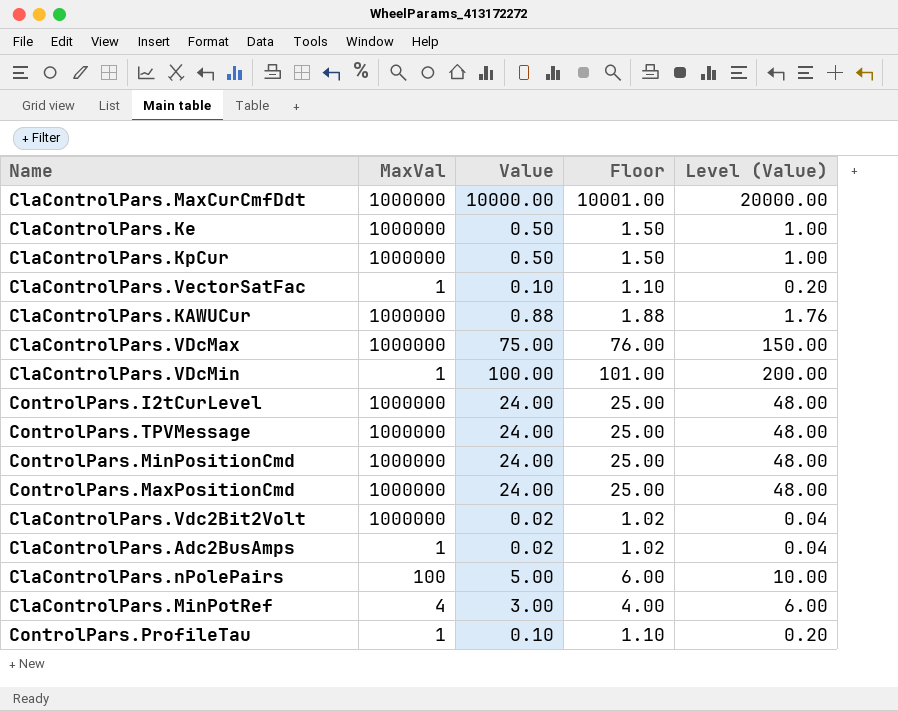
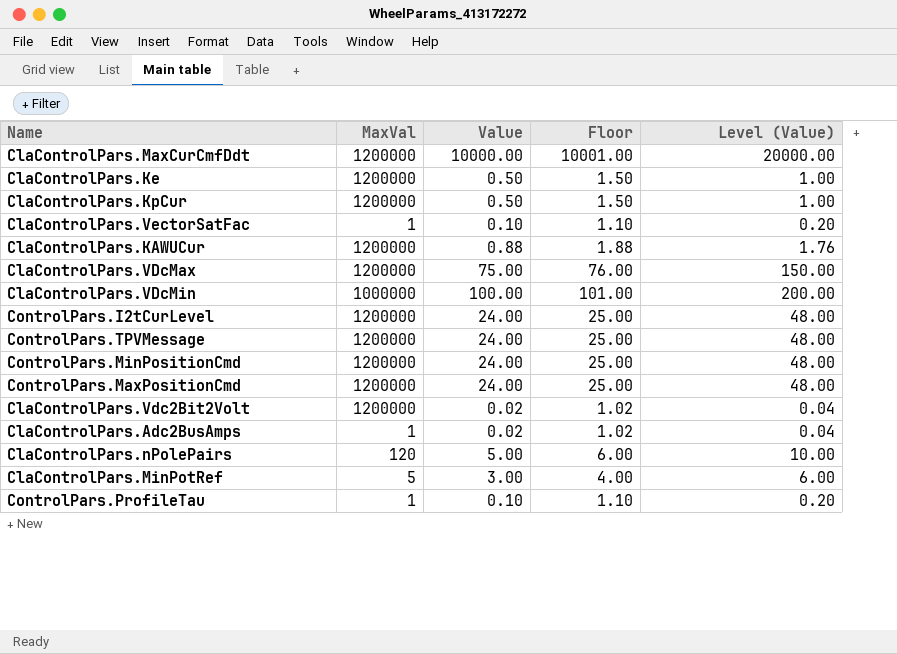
ClaControlPars.MaxCurCmfDdt | MaxVal: 1000000 -> 1200000
ClaControlPars.Ke | MaxVal: 1000000 -> 1200000
ClaControlPars.KpCur | MaxVal: 1000000 -> 1200000
ClaControlPars.KAWUCur | MaxVal: 1000000 -> 1200000
ClaControlPars.VDcMax | MaxVal: 1000000 -> 1200000
ClaControlPars.VDcMin | MaxVal: 1 -> 1000000
ControlPars.I2tCurLevel | MaxVal: 1000000 -> 1200000
ControlPars.TPVMessage | MaxVal: 1000000 -> 1200000
ControlPars.MinPositionCmd | MaxVal: 1000000 -> 1200000
ControlPars.MaxPositionCmd | MaxVal: 1000000 -> 1200000
ClaControlPars.Vdc2Bit2Volt | MaxVal: 1000000 -> 1200000
ClaControlPars.nPolePairs | MaxVal: 100 -> 120
ClaControlPars.MinPotRef | MaxVal: 4 -> 5

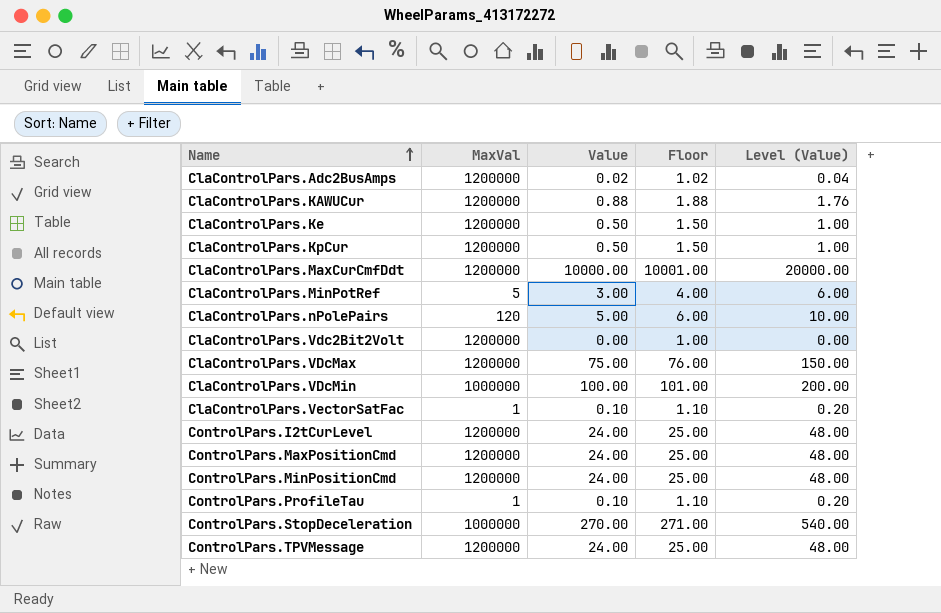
row order: none -> Name ascending
ClaControlPars.Adc2BusAmps | MaxVal: 1 -> 1200000
ClaControlPars.Vdc2Bit2Volt | Value: 0.02 -> 0.00
ClaControlPars.Vdc2Bit2Volt | Floor: 1.02 -> 1.00
ClaControlPars.Vdc2Bit2Volt | Level (Value): 0.04 -> 0.00
row ControlPars.StopDeceleration: none -> 1000000 | 270.00 | 271.00 | 540.00

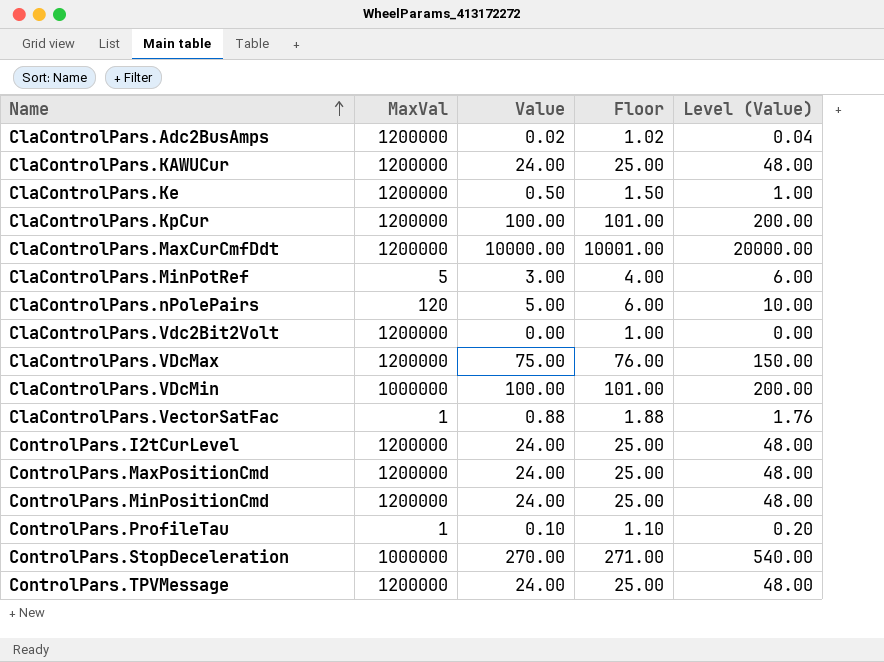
ClaControlPars.KAWUCur | Value: 0.88 -> 24.00
ClaControlPars.KAWUCur | Floor: 1.88 -> 25.00
ClaControlPars.KAWUCur | Level (Value): 1.76 -> 48.00
ClaControlPars.KpCur | Value: 0.50 -> 100.00
ClaControlPars.KpCur | Floor: 1.50 -> 101.00
ClaControlPars.KpCur | Level (Value): 1.00 -> 200.00
ClaControlPars.VectorSatFac | Value: 0.10 -> 0.88
ClaControlPars.VectorSatFac | Floor: 1.10 -> 1.88
ClaControlPars.VectorSatFac | Level (Value): 0.20 -> 1.76

